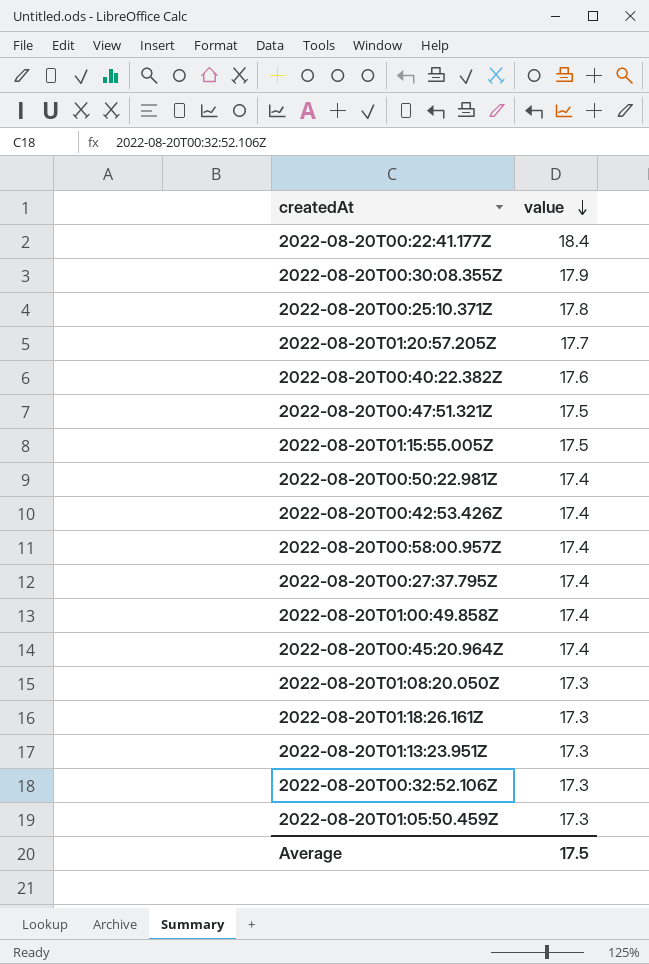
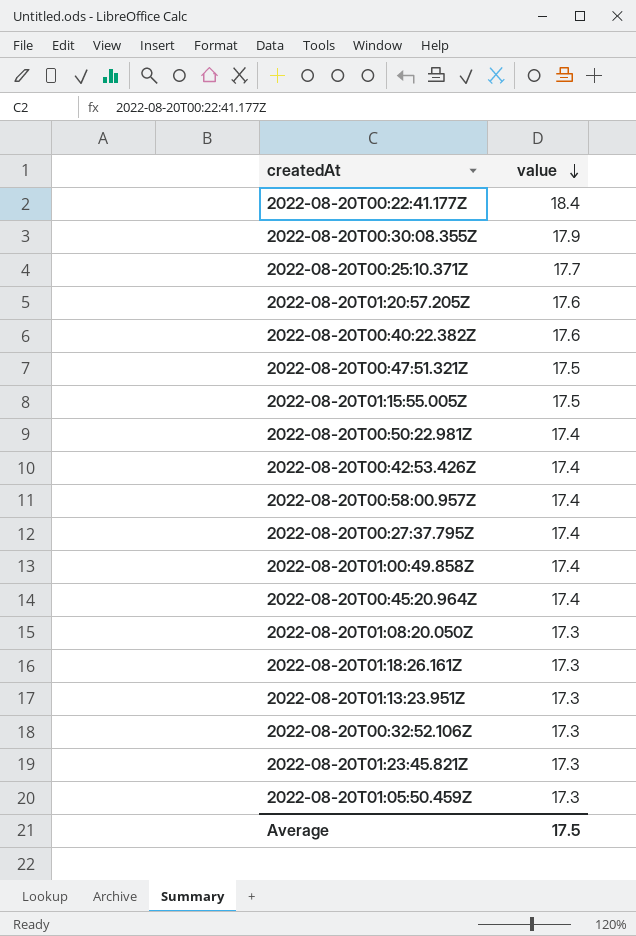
2022-08-20T00:25:10.371Z | value: 17.8 -> 17.7
2022-08-20T01:20:57.205Z | value: 17.7 -> 17.6
row 2022-08-20T01:23:45.821Z: none -> 17.3

